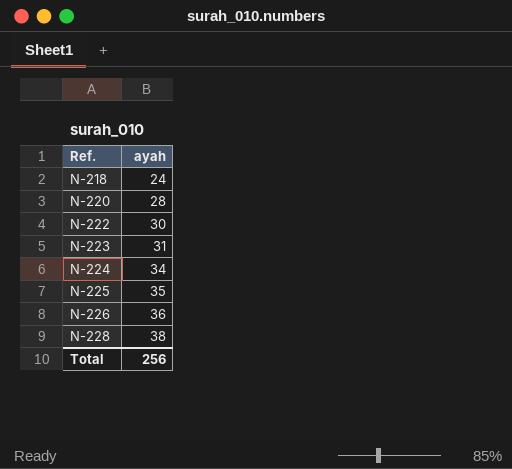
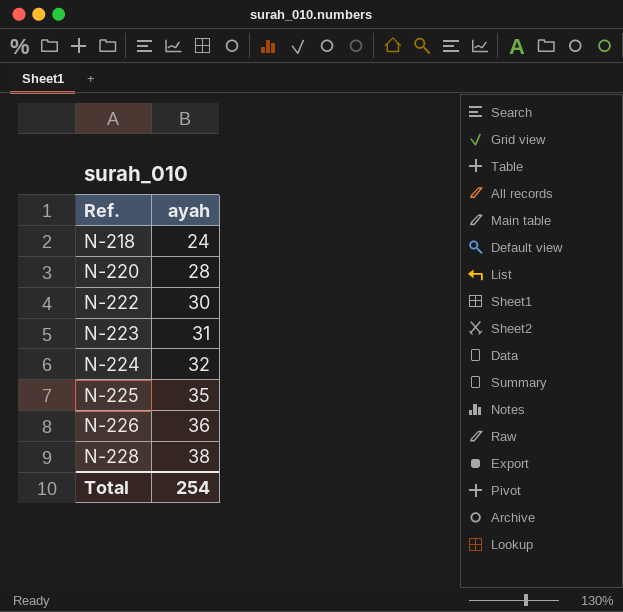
N-224 | ayah: 34 -> 32
Total | ayah: 256 -> 254

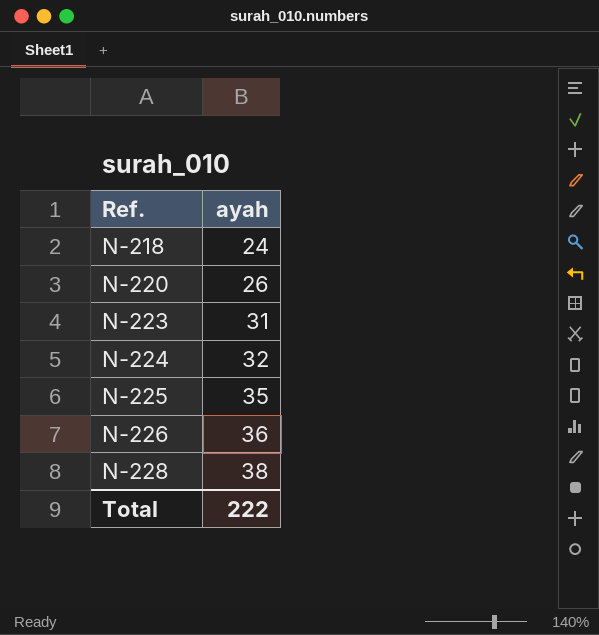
row N-222: 30 -> none
N-220 | ayah: 28 -> 26
Total | ayah: 254 -> 222

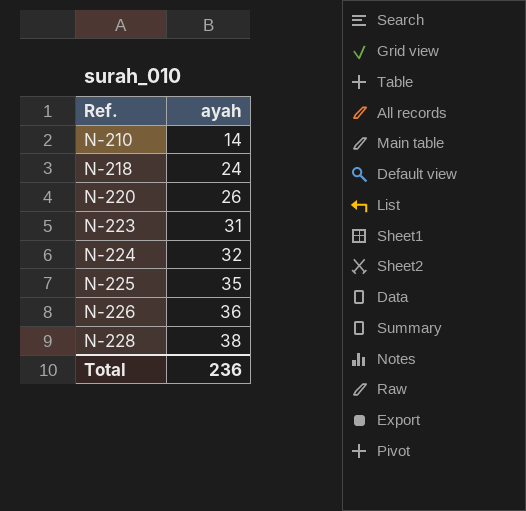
row N-210: none -> 14
Total | ayah: 222 -> 236

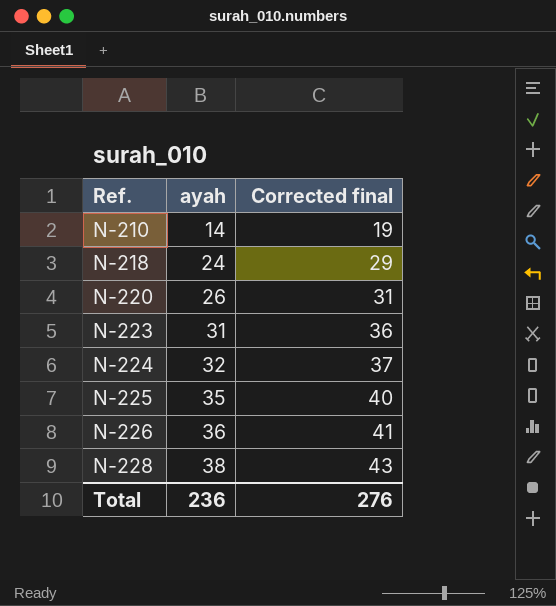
column Corrected final | formula: none -> [ayah] + 5

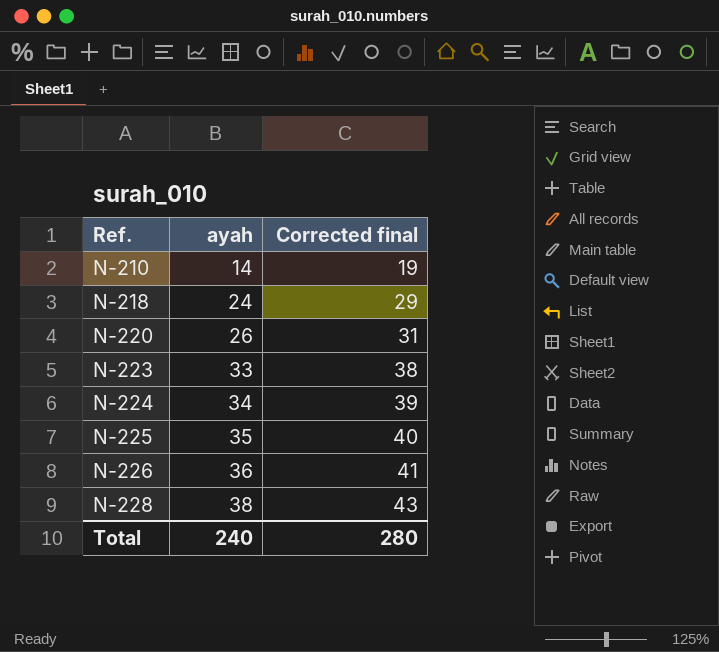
N-223 | ayah: 31 -> 33
N-223 | Corrected final: 36 -> 38
N-224 | ayah: 32 -> 34
N-224 | Corrected final: 37 -> 39
Total | ayah: 236 -> 240
Total | Corrected final: 276 -> 280

